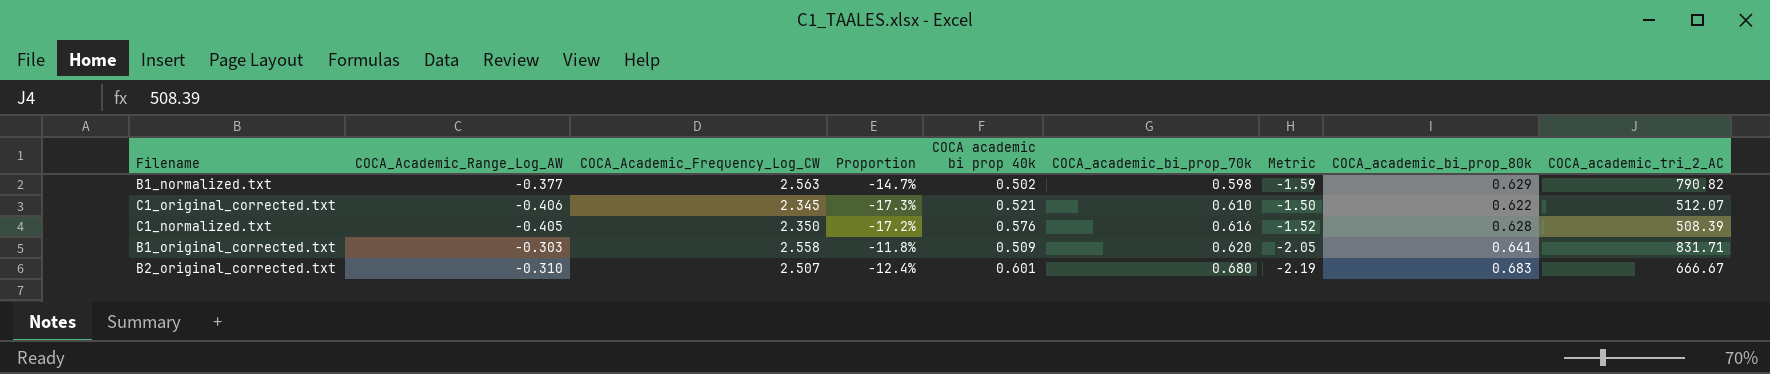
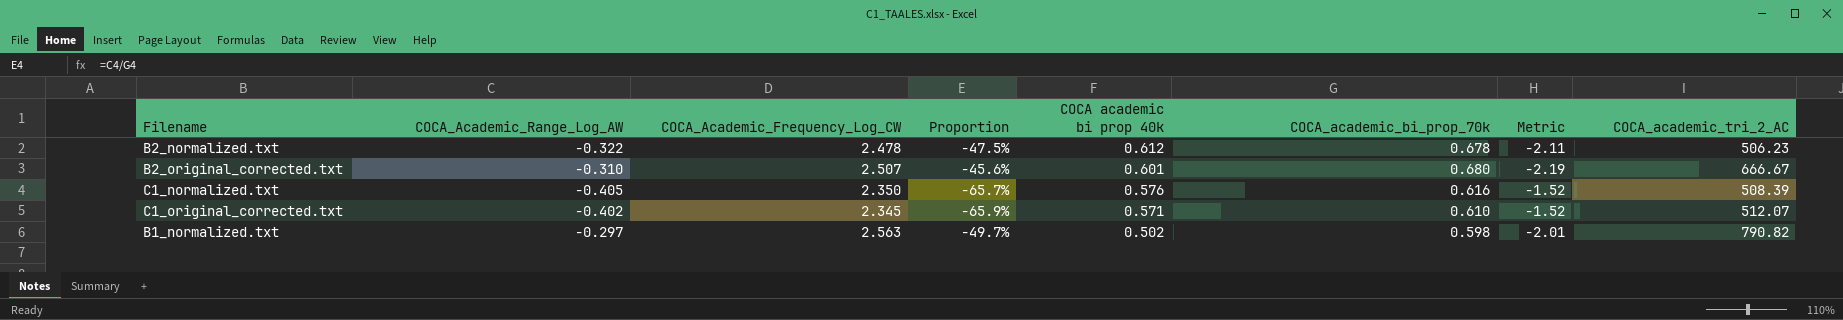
row order: COCA_academic_bi_prop_70k ascending -> COCA academic bi prop 40k descending
column COCA_academic_bi_prop_80k | position: 8 -> none
column Proportion | formula: [COCA_Academic_Range_Log_AW] / [COCA_Academic_Frequency_Log_CW] -> [COCA_Academic_Range_Log_AW] / [COCA_academic_bi_prop_70k]
row B1_original_corrected.txt: -0.303 | 2.558 | -11.8% | 0.509 | 0.620 | -2.05 | 0.641 | 831.71 -> none
row B2_normalized.txt: none -> -0.322 | 2.478 | -47.5% | 0.612 | 0.678 | -2.11 | 506.23
C1_original_corrected.txt | COCA_Academic_Range_Log_AW: -0.406 -> -0.402
C1_original_corrected.txt | COCA academic bi prop 40k: 0.521 -> 0.571
C1_original_corrected.txt | Metric: -1.50 -> -1.52
B1_normalized.txt | COCA_Academic_Range_Log_AW: -0.377 -> -0.297
B1_normalized.txt | Metric: -1.59 -> -2.01

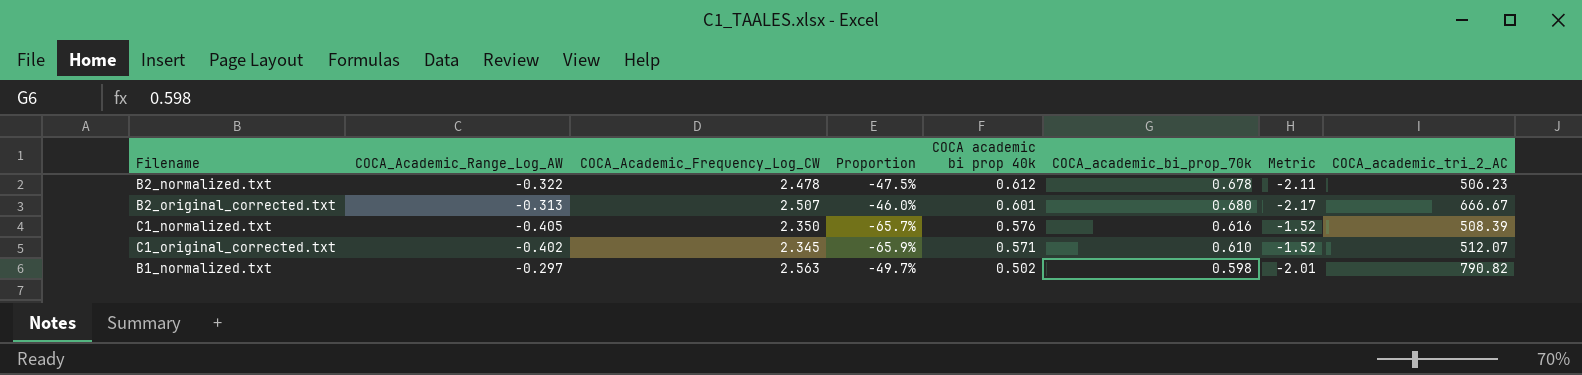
B2_original_corrected.txt | COCA_Academic_Range_Log_AW: -0.310 -> -0.313
B2_original_corrected.txt | Proportion: -45.6% -> -46.0%
B2_original_corrected.txt | Metric: -2.19 -> -2.17

